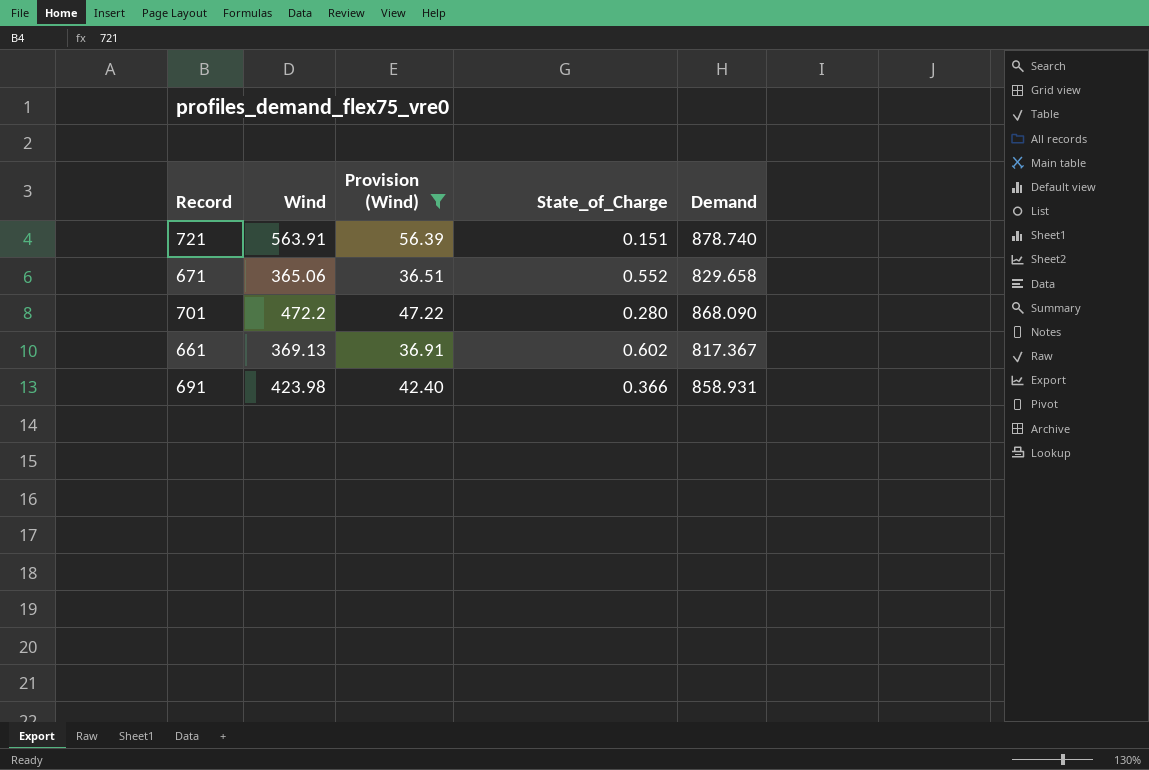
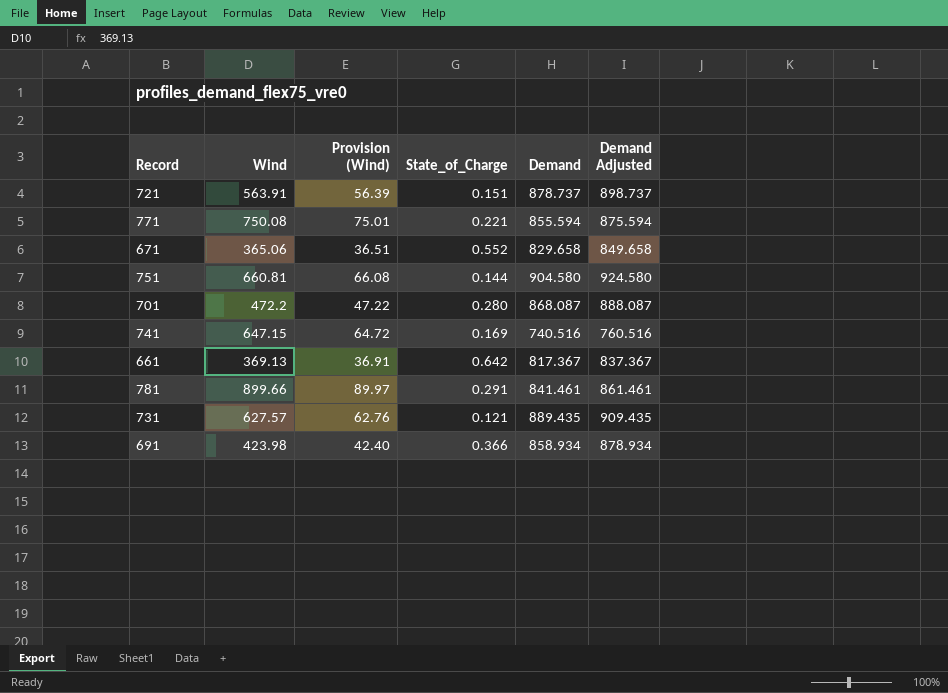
filter: Provision (Wind) <= 56.39 -> none
column Demand Adjusted | formula: none -> [Demand] + 20
721 | Demand: 878.740 -> 878.737
701 | Demand: 868.090 -> 868.087
661 | State_of_Charge: 0.602 -> 0.642
691 | Demand: 858.931 -> 858.934

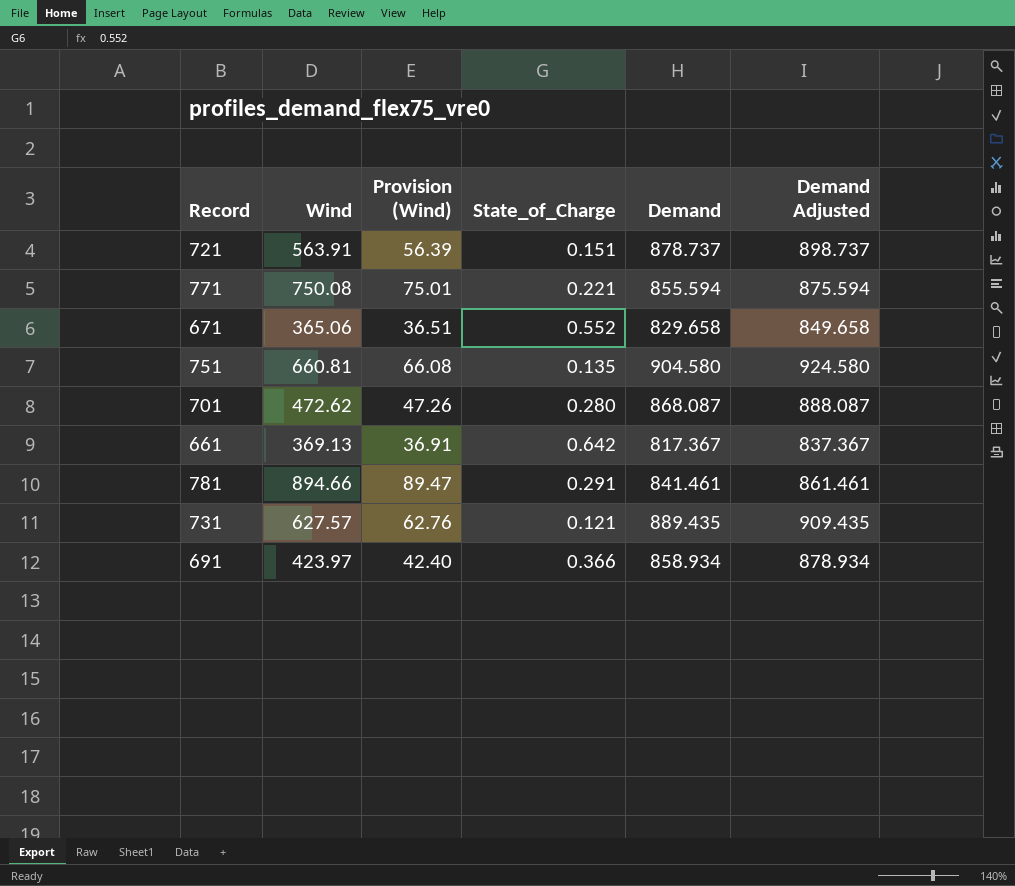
row 741: 647.15 | 64.72 | 0.169 | 740.516 | 760.516 -> none
751 | State_of_Charge: 0.144 -> 0.135
701 | Wind: 472.2 -> 472.62
701 | Provision (Wind): 47.22 -> 47.26
781 | Wind: 899.66 -> 894.66
781 | Provision (Wind): 89.97 -> 89.47
691 | Wind: 423.98 -> 423.97

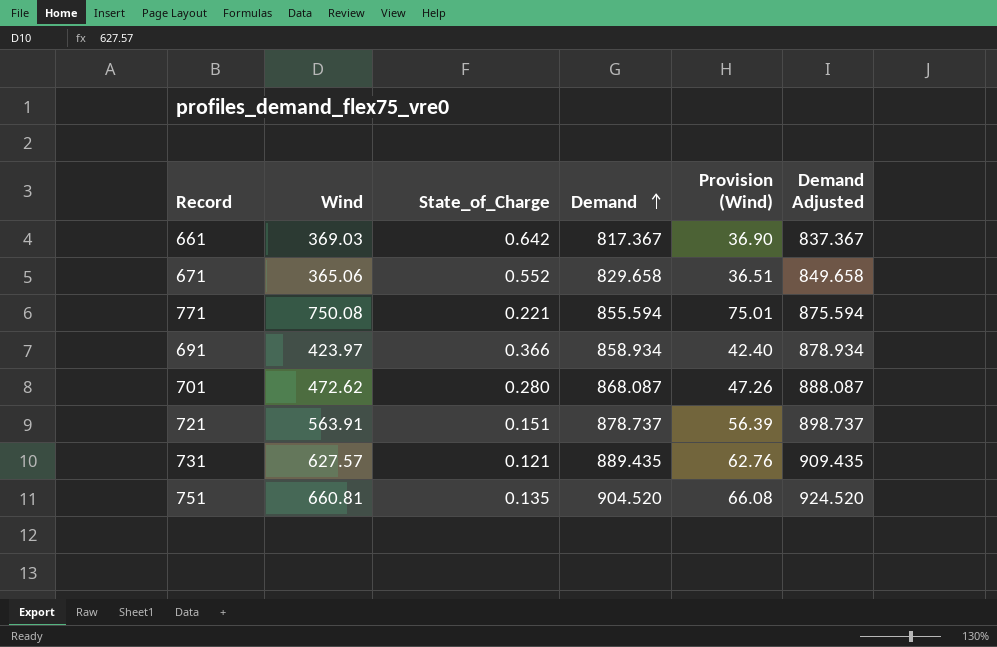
row order: none -> Demand ascending
column Provision (Wind) | position: 3 -> 5
row 781: 894.66 | 89.47 | 0.291 | 841.461 | 861.461 -> none
661 | Wind: 369.13 -> 369.03
661 | Provision (Wind): 36.91 -> 36.90
751 | Demand: 904.580 -> 904.520
751 | Demand Adjusted: 924.580 -> 924.520

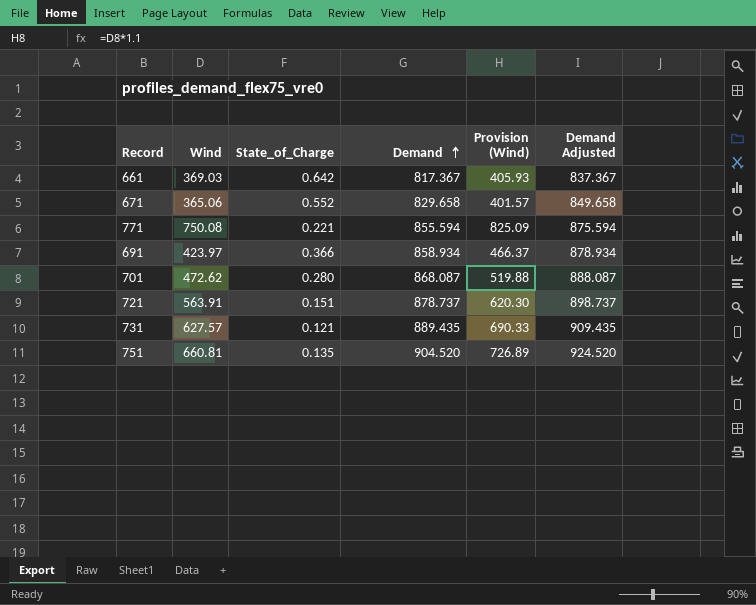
column Provision (Wind) | formula: [Wind] * 0.1 -> [Wind] * 1.1

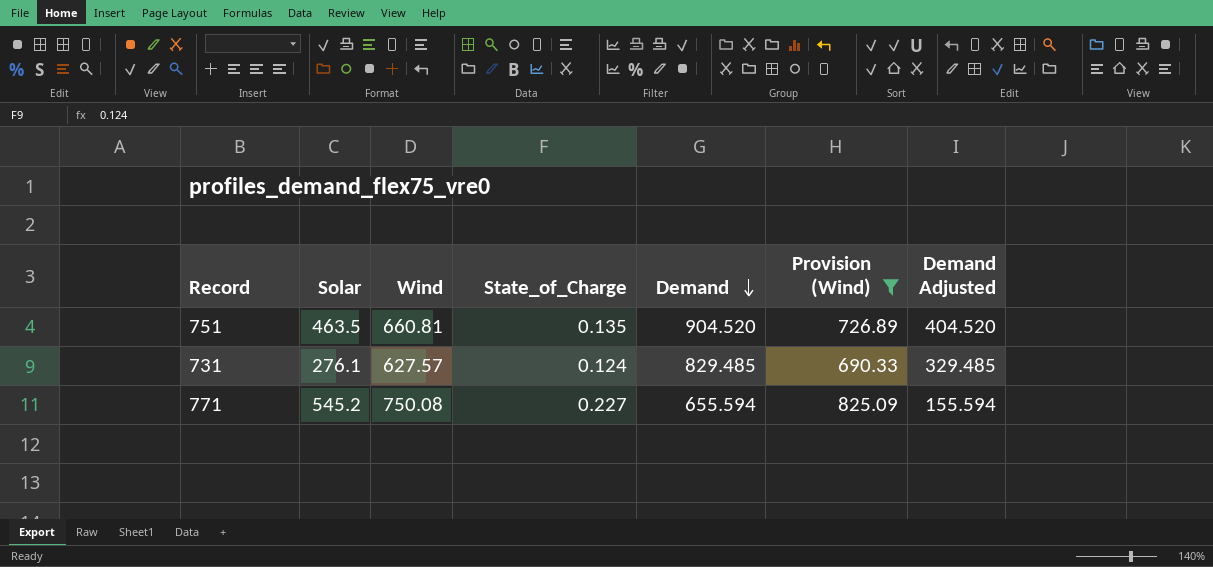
filter: none -> Provision (Wind) >= 690.33
row order: Demand ascending -> Demand descending
column Solar | position: none -> 2
column Demand Adjusted | formula: [Demand] + 20 -> [Demand] - 500
731 | State_of_Charge: 0.121 -> 0.124
731 | Demand: 889.435 -> 829.485
771 | State_of_Charge: 0.221 -> 0.227
771 | Demand: 855.594 -> 655.594

